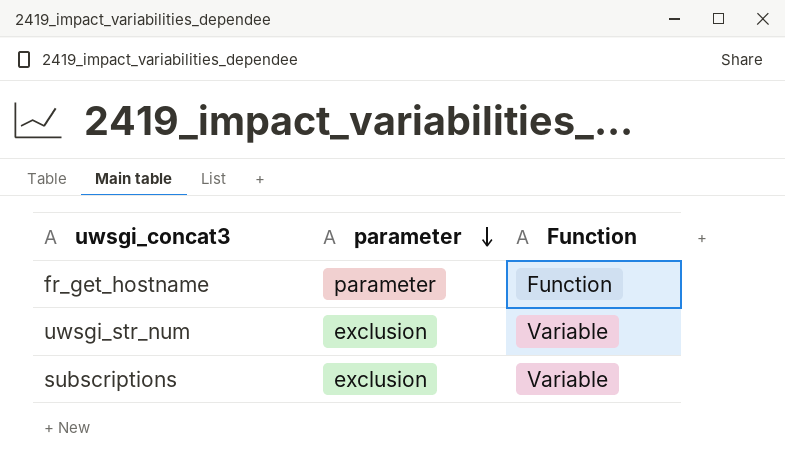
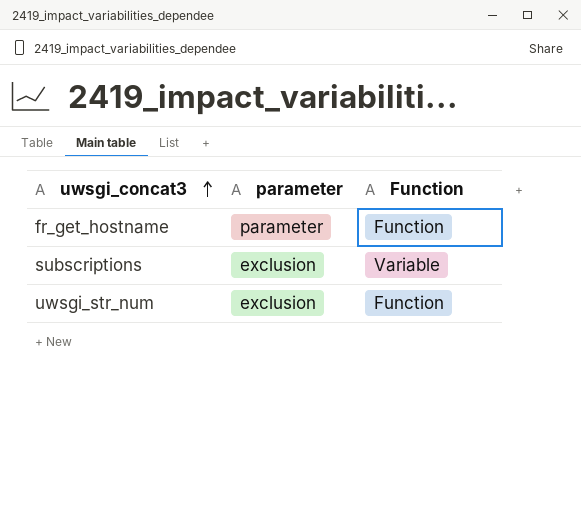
row order: parameter descending -> uwsgi_concat3 ascending
uwsgi_str_num | Function: Variable -> Function

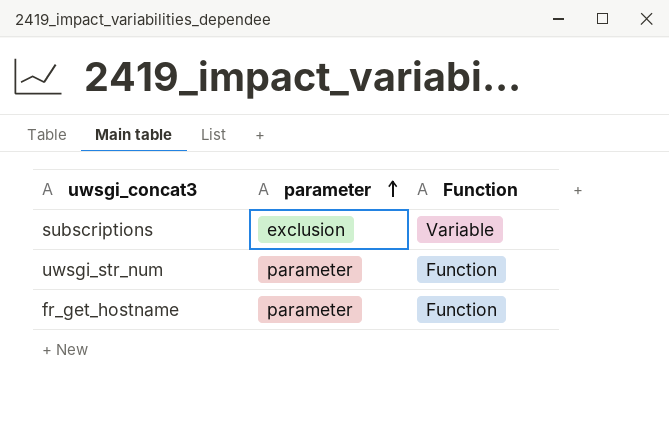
row order: uwsgi_concat3 ascending -> parameter ascending
uwsgi_str_num | parameter: exclusion -> parameter

